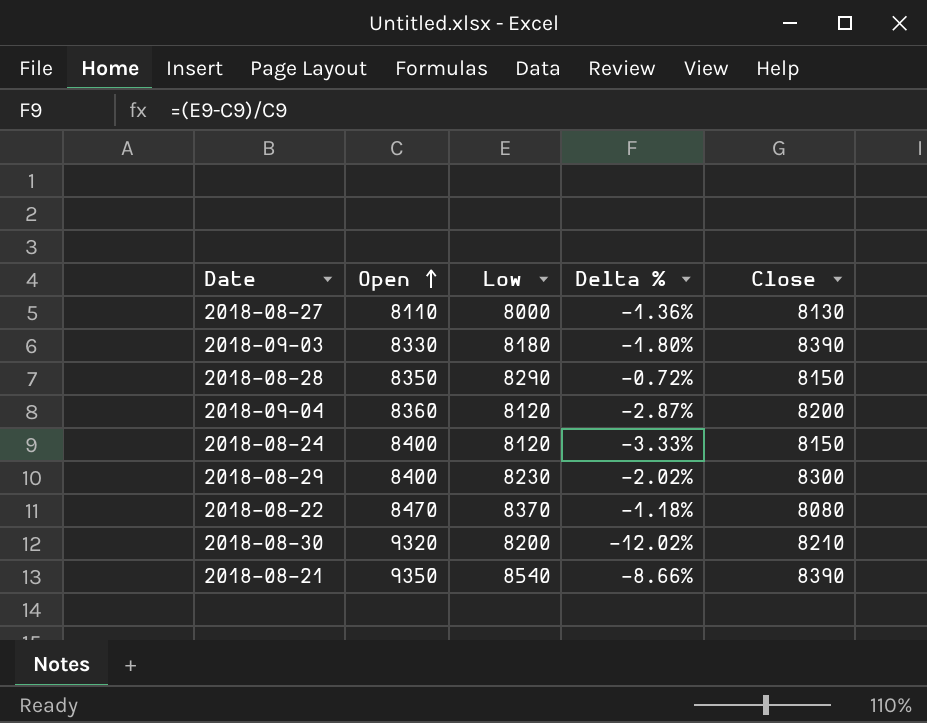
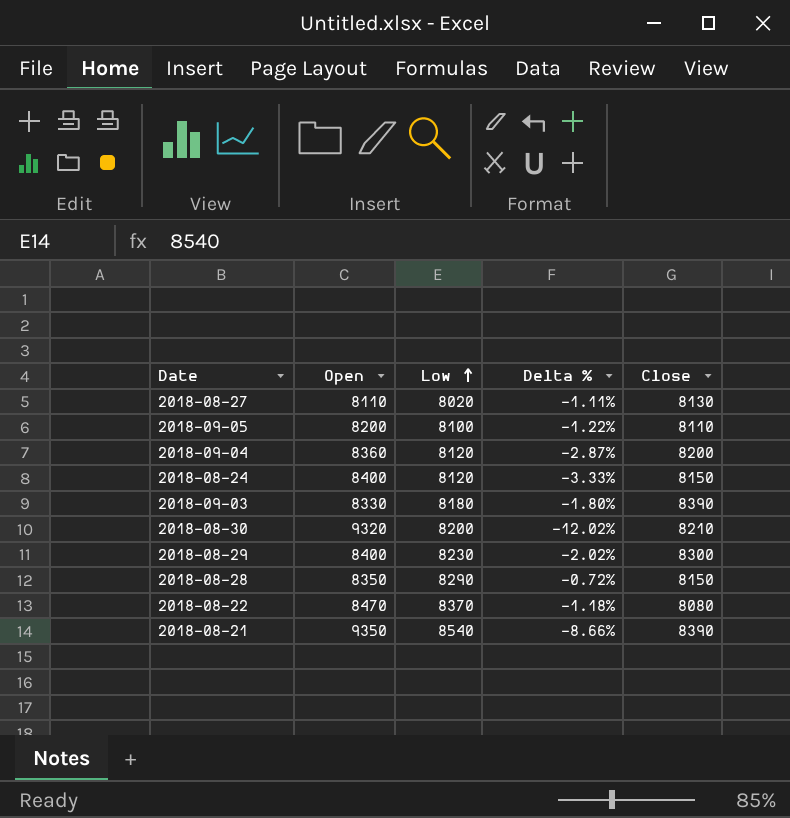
row order: Open ascending -> Low ascending
2018-08-27 | Low: 8000 -> 8020
2018-08-27 | Delta %: -1.36% -> -1.11%
row 2018-09-05: none -> 8200 | 8100 | -1.22% | 8110

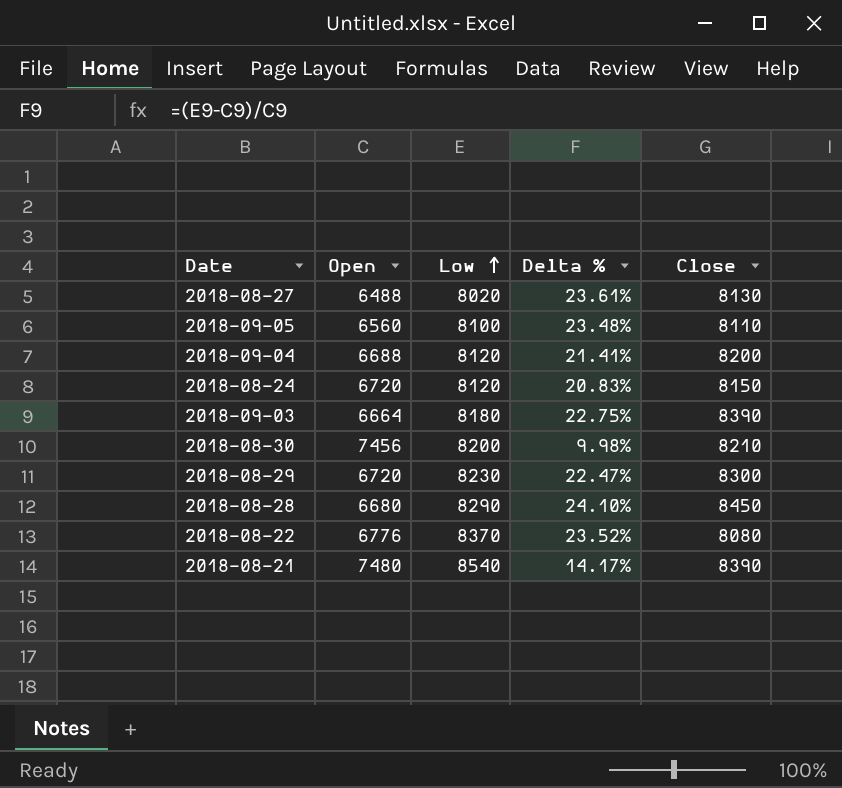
2018-08-27 | Open: 8110 -> 6488
2018-08-27 | Delta %: -1.11% -> 23.61%
2018-09-05 | Open: 8200 -> 6560
2018-09-05 | Delta %: -1.22% -> 23.48%
2018-09-04 | Open: 8360 -> 6688
2018-09-04 | Delta %: -2.87% -> 21.41%
2018-08-24 | Open: 8400 -> 6720
2018-08-24 | Delta %: -3.33% -> 20.83%
2018-09-03 | Open: 8330 -> 6664
2018-09-03 | Delta %: -1.80% -> 22.75%
2018-08-30 | Open: 9320 -> 7456
2018-08-30 | Delta %: -12.02% -> 9.98%
2018-08-29 | Open: 8400 -> 6720
2018-08-29 | Delta %: -2.02% -> 22.47%
2018-08-28 | Open: 8350 -> 6680
2018-08-28 | Delta %: -0.72% -> 24.10%
2018-08-28 | Close: 8150 -> 8450
2018-08-22 | Open: 8470 -> 6776
2018-08-22 | Delta %: -1.18% -> 23.52%
2018-08-21 | Open: 9350 -> 7480
2018-08-21 | Delta %: -8.66% -> 14.17%

